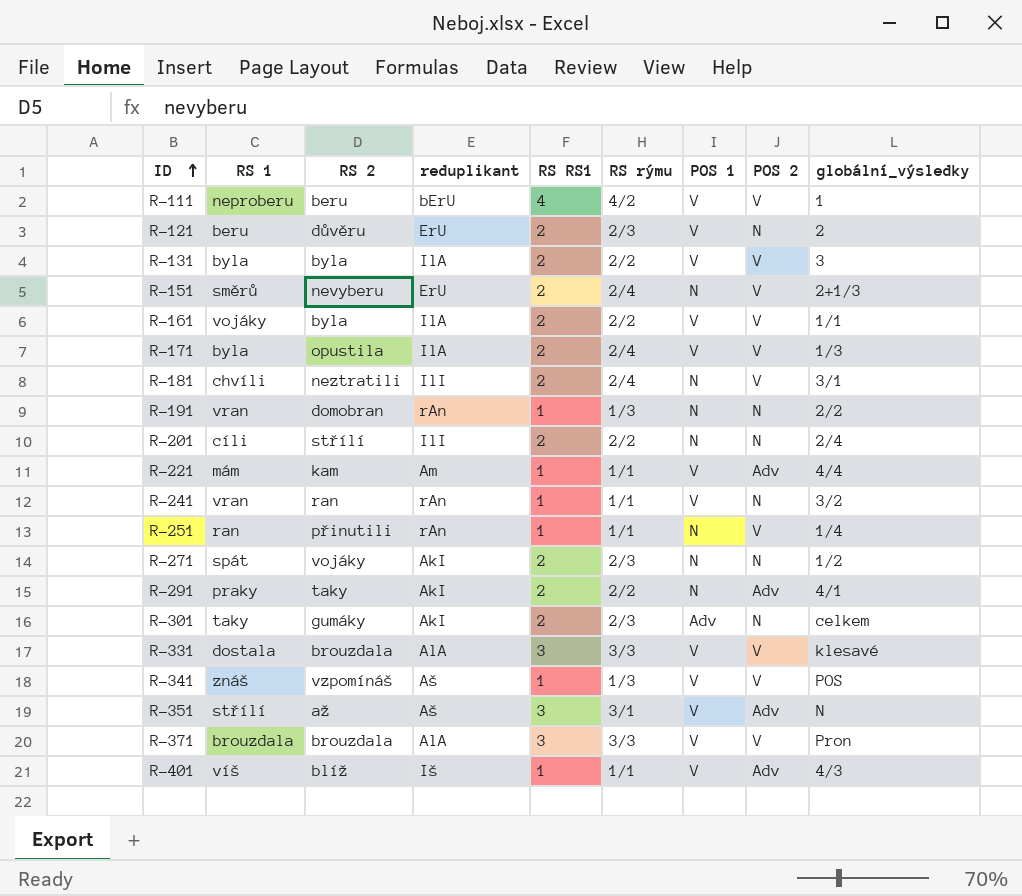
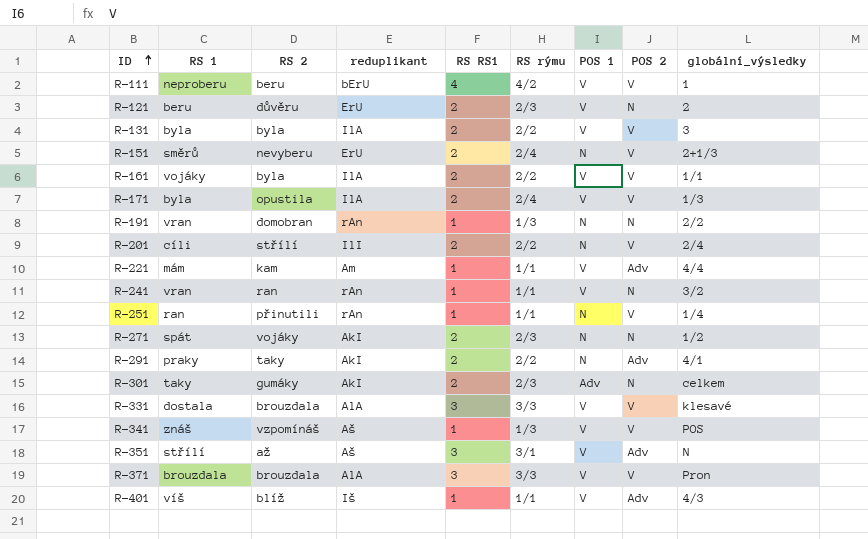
row R-181: chvíli | neztratili | IlI | 2 | 2/4 | N | V | 3/1 -> none
R-201 | POS 2: N -> V

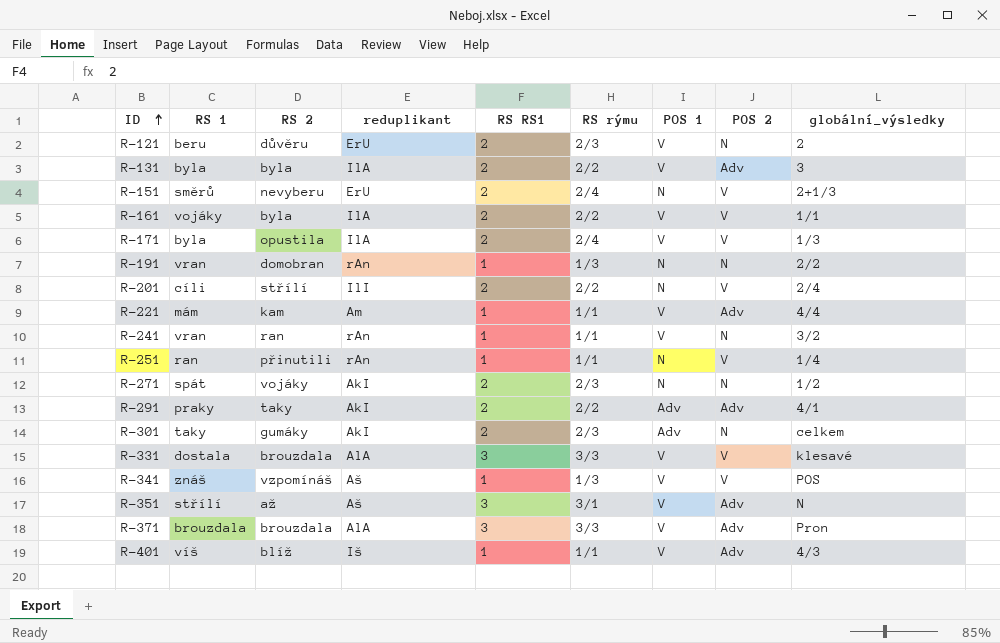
row R-111: neproberu | beru | bErU | 4 | 4/2 | V | V | 1 -> none
R-131 | POS 2: V -> Adv
R-291 | POS 1: N -> Adv
R-371 | POS 2: V -> Adv

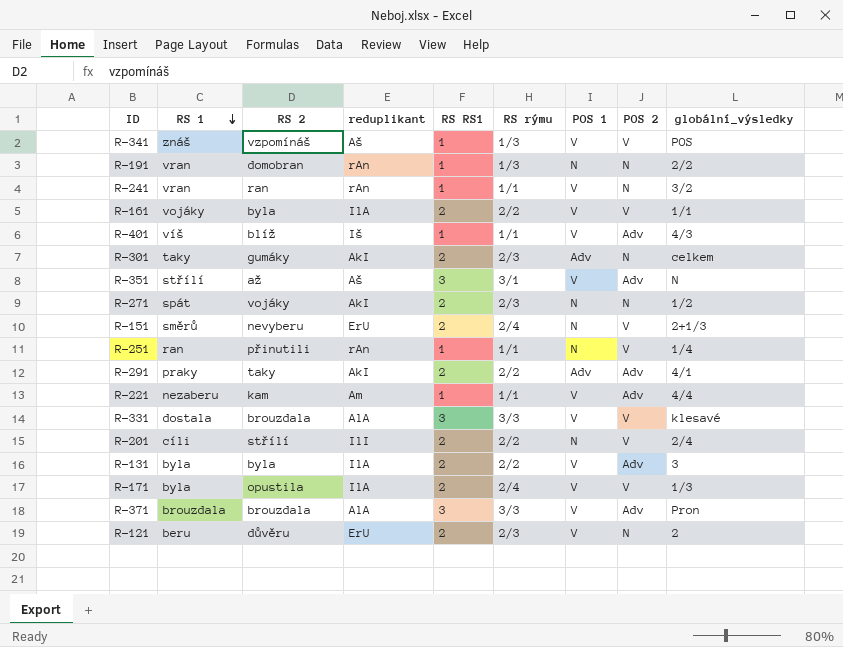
row order: ID ascending -> RS 1 descending
R-221 | RS 1: mám -> nezaberu

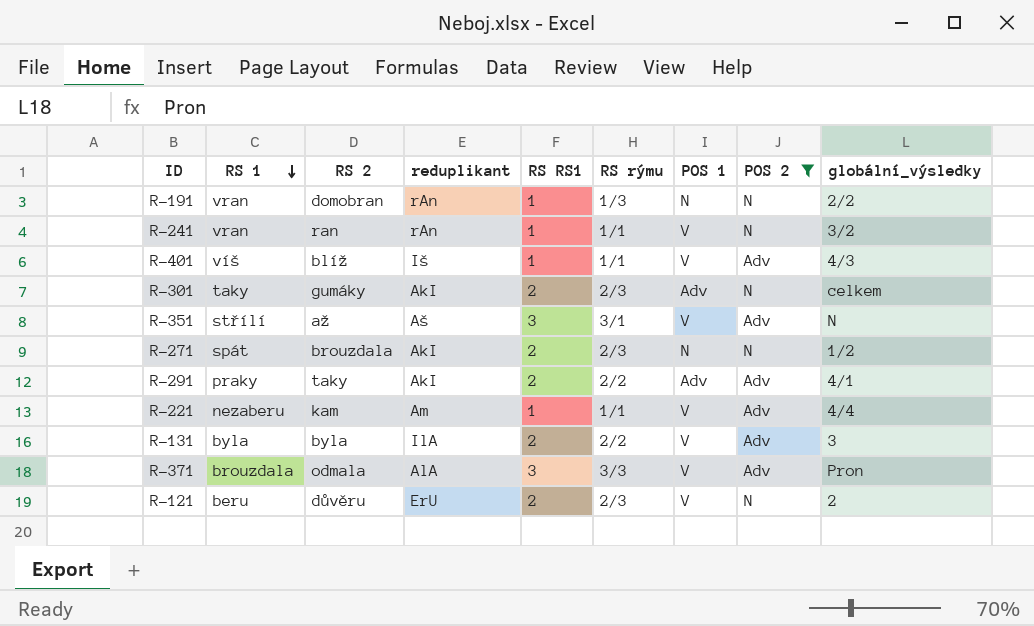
filter: none -> POS 2 != V
R-271 | RS 2: vojáky -> brouzdala
R-371 | RS 2: brouzdala -> odmala

